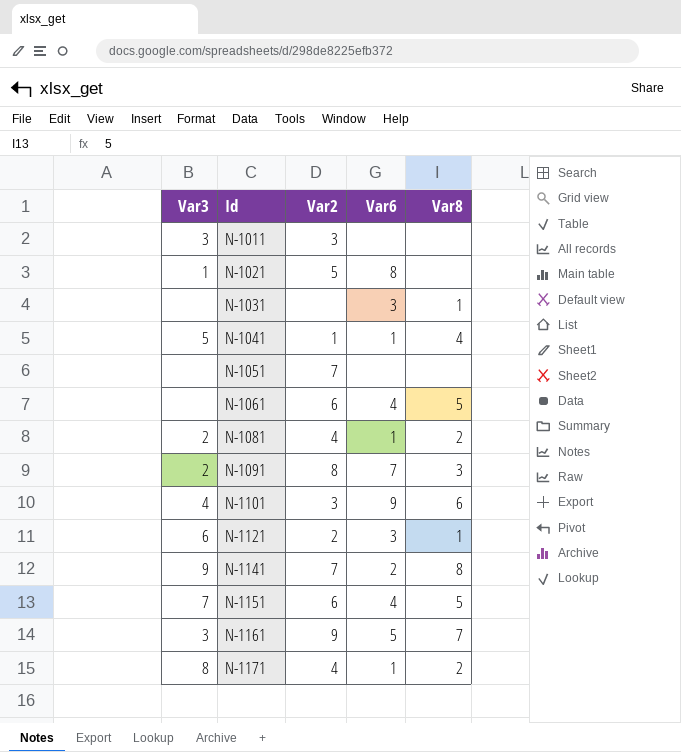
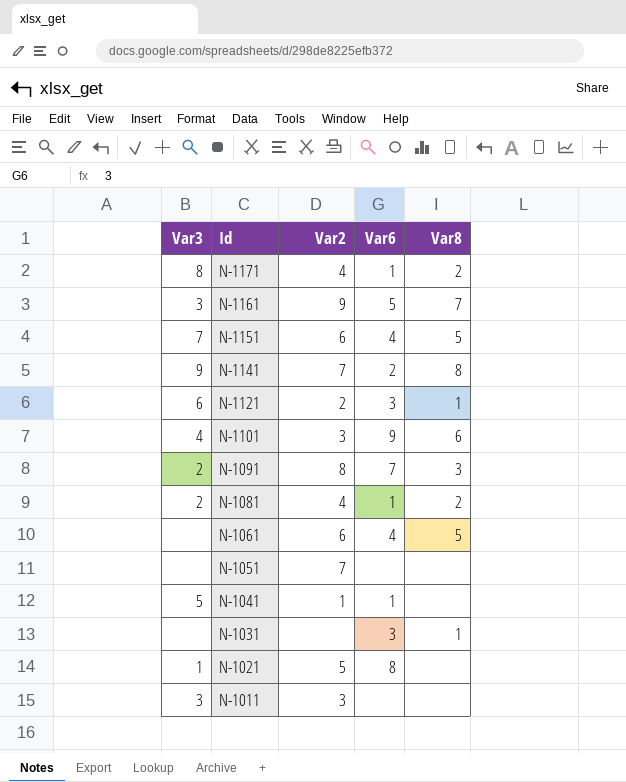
row order: Id ascending -> Id descending
N-1041 | Var8: 4 -> none

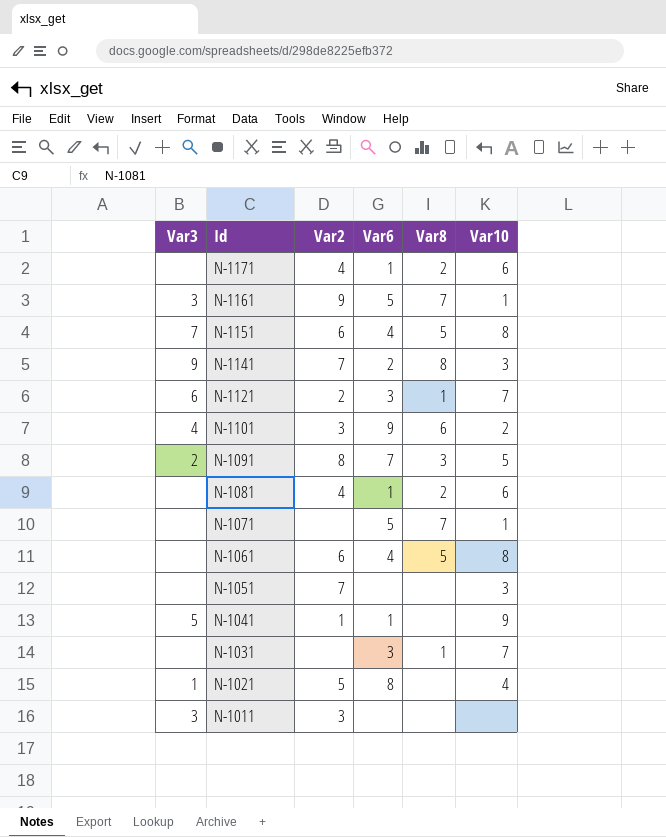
column Var10 | position: none -> 6
N-1171 | Var3: 8 -> none
N-1081 | Var3: 2 -> none
row N-1071: none -> none | none | 5 | 7 | 1

